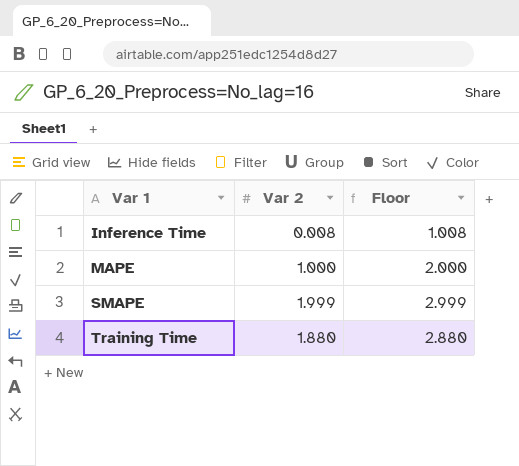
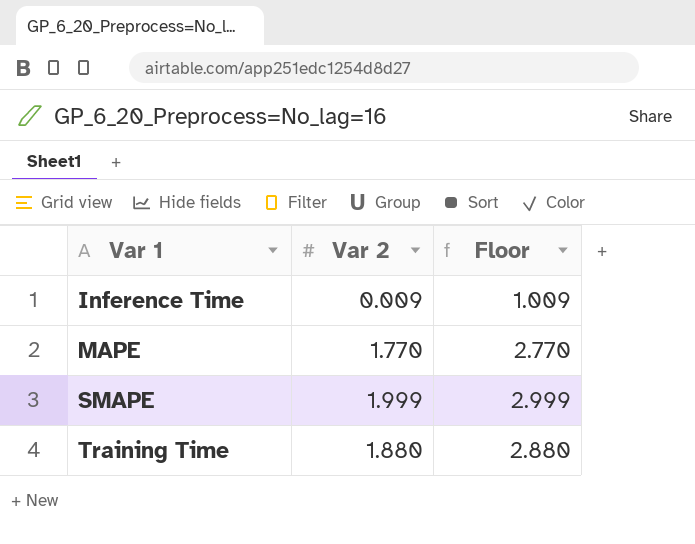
Inference Time | Var 2: 0.008 -> 0.009
Inference Time | Floor: 1.008 -> 1.009
MAPE | Var 2: 1.000 -> 1.770
MAPE | Floor: 2.000 -> 2.770

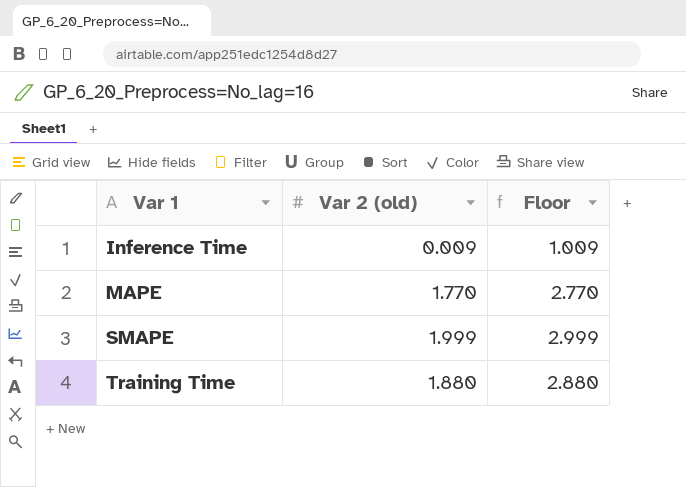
column name: Var 2 -> Var 2 (old)

